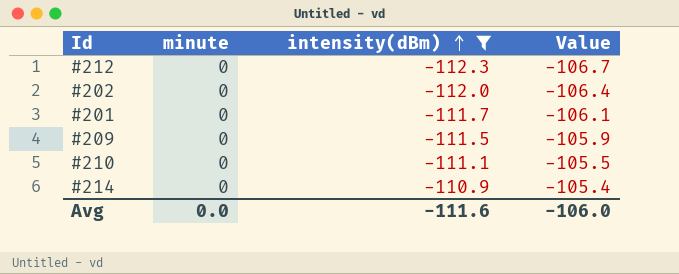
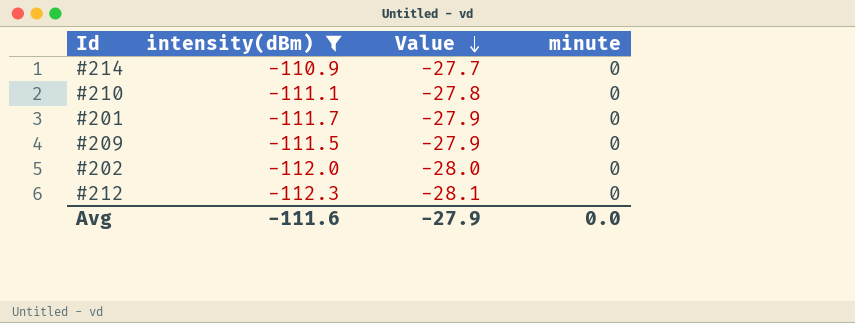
row order: intensity(dBm) ascending -> Value descending
column Value | formula: [intensity(dBm)] * 0.95 -> [intensity(dBm)] * 0.25
column minute | position: 2 -> 4
Avg | Value: -106.0 -> -27.9

